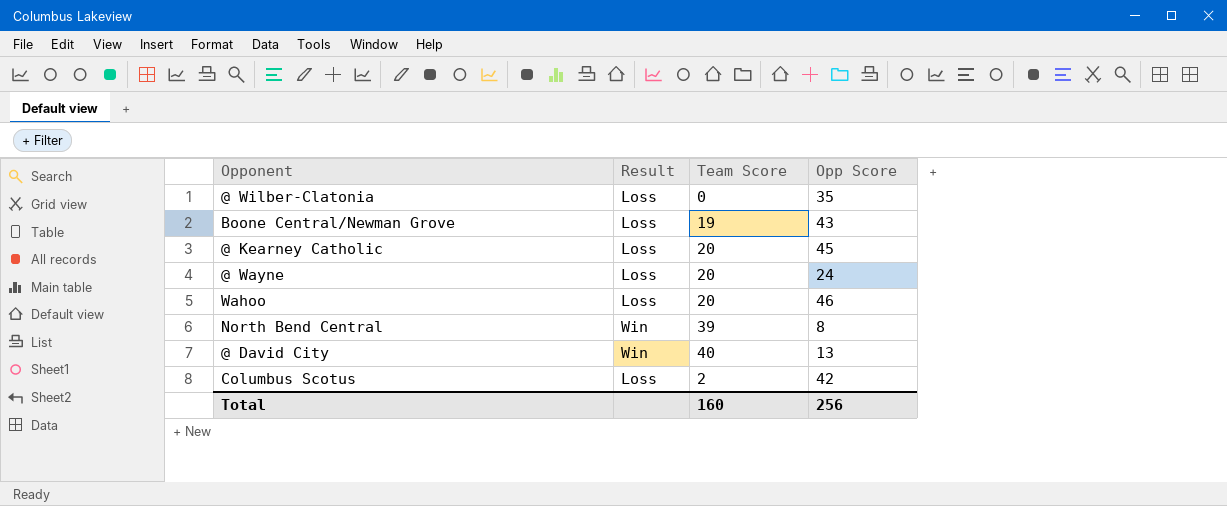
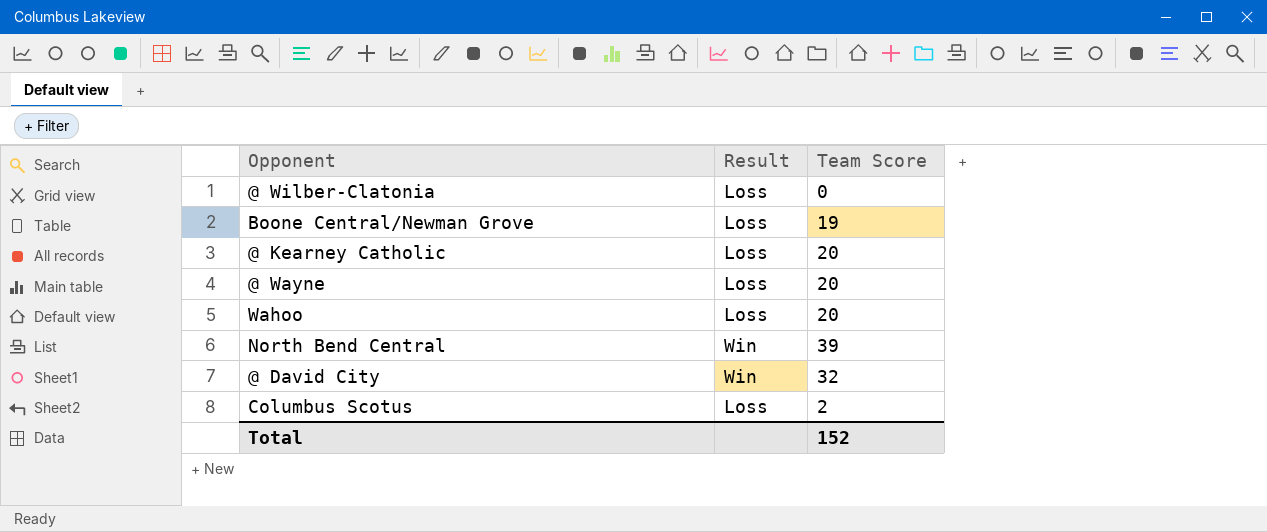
column Opp Score | position: 4 -> none
@ David City | Team Score: 40 -> 32
Total | Team Score: 160 -> 152

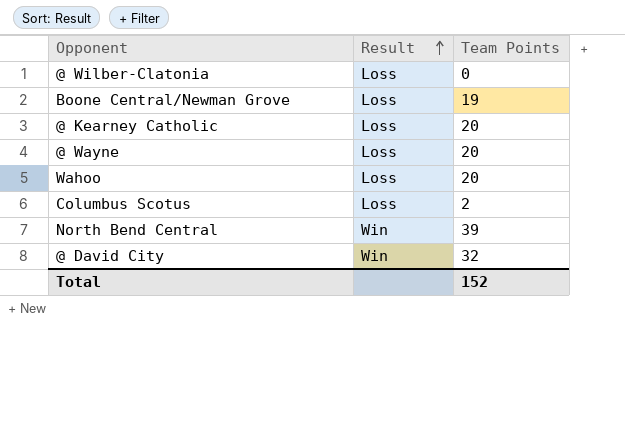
row order: none -> Result ascending
column name: Team Score -> Team Points

